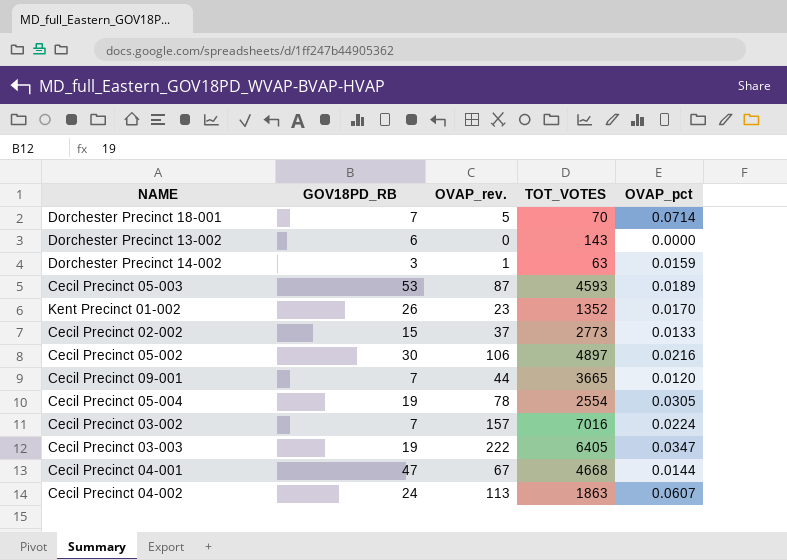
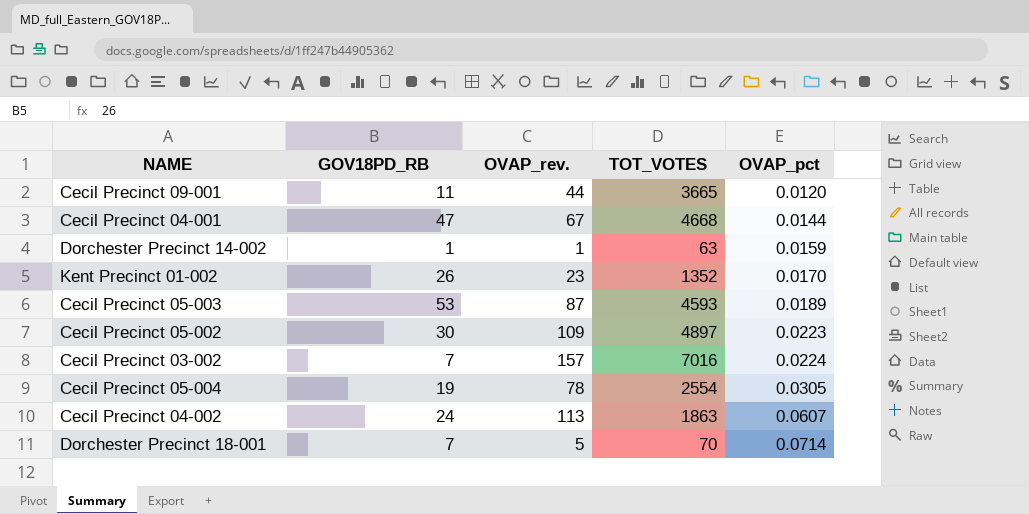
row order: none -> OVAP_pct ascending
row Dorchester Precinct 13-002: 6 | 0 | 143 | 0.0000 -> none
row Cecil Precinct 02-002: 15 | 37 | 2773 | 0.0133 -> none
row Cecil Precinct 03-003: 19 | 222 | 6405 | 0.0347 -> none
Cecil Precinct 09-001 | GOV18PD_RB: 7 -> 11
Dorchester Precinct 14-002 | GOV18PD_RB: 3 -> 1
Cecil Precinct 05-002 | OVAP_rev.: 106 -> 109
Cecil Precinct 05-002 | OVAP_pct: 0.0216 -> 0.0223

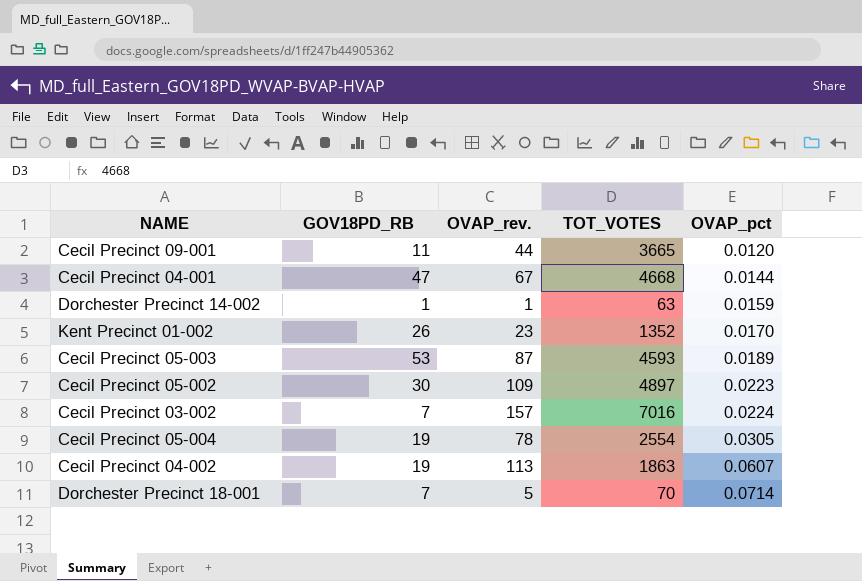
Cecil Precinct 04-002 | GOV18PD_RB: 24 -> 19

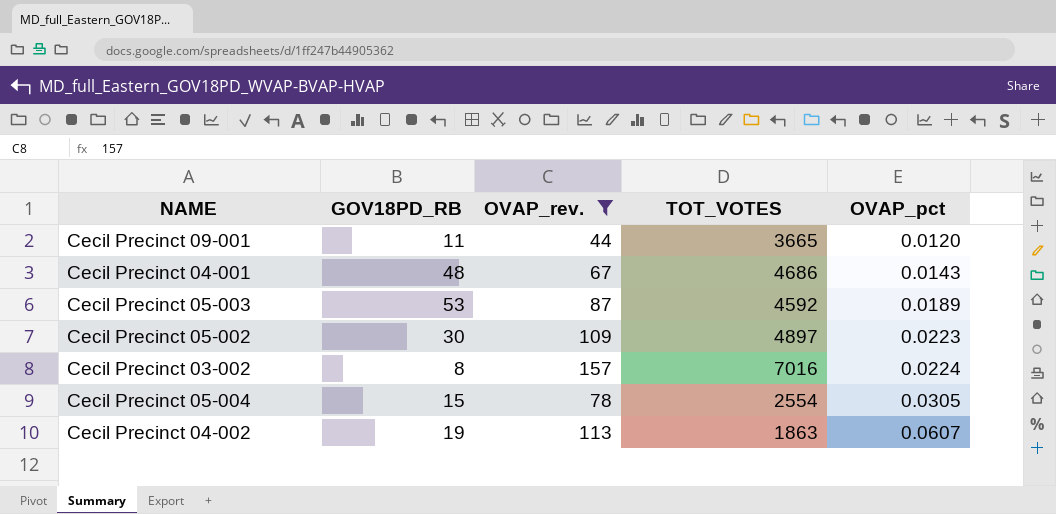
filter: none -> OVAP_rev. >= 44
Cecil Precinct 04-001 | GOV18PD_RB: 47 -> 48
Cecil Precinct 04-001 | TOT_VOTES: 4668 -> 4686
Cecil Precinct 04-001 | OVAP_pct: 0.0144 -> 0.0143
Cecil Precinct 05-003 | TOT_VOTES: 4593 -> 4592
Cecil Precinct 03-002 | GOV18PD_RB: 7 -> 8
Cecil Precinct 05-004 | GOV18PD_RB: 19 -> 15

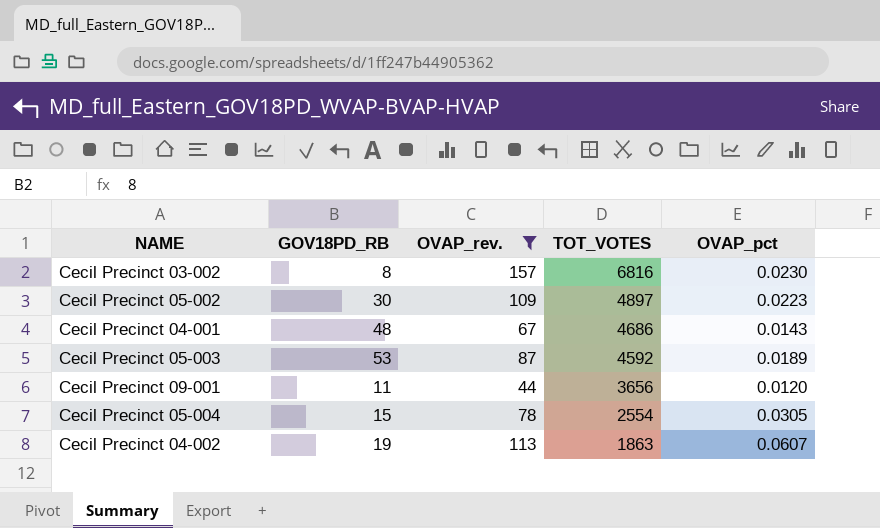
row order: OVAP_pct ascending -> TOT_VOTES descending
Cecil Precinct 03-002 | TOT_VOTES: 7016 -> 6816
Cecil Precinct 03-002 | OVAP_pct: 0.0224 -> 0.0230
Cecil Precinct 09-001 | TOT_VOTES: 3665 -> 3656

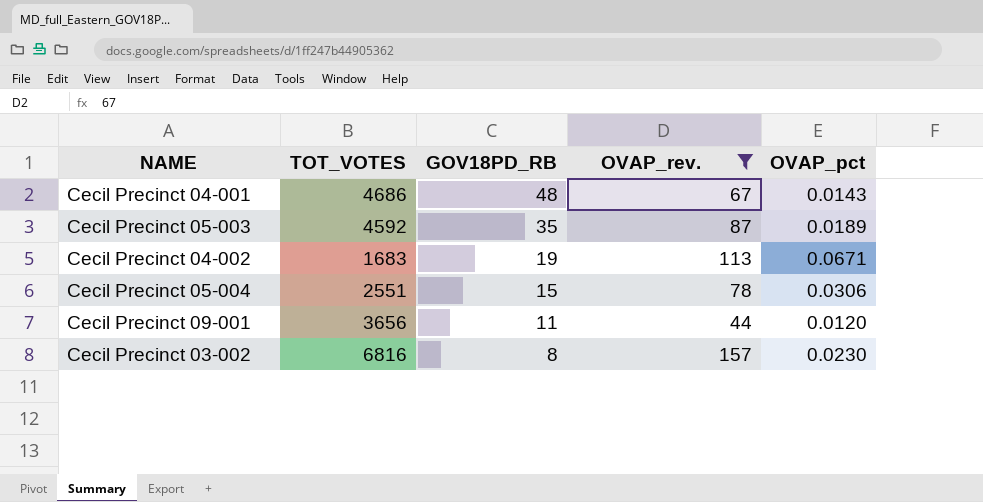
row order: TOT_VOTES descending -> GOV18PD_RB descending
column TOT_VOTES | position: 4 -> 2
row Cecil Precinct 05-002: 30 | 109 | 4897 | 0.0223 -> none
Cecil Precinct 05-003 | GOV18PD_RB: 53 -> 35
Cecil Precinct 04-002 | TOT_VOTES: 1863 -> 1683
Cecil Precinct 04-002 | OVAP_pct: 0.0607 -> 0.0671
Cecil Precinct 05-004 | TOT_VOTES: 2554 -> 2551
Cecil Precinct 05-004 | OVAP_pct: 0.0305 -> 0.0306

